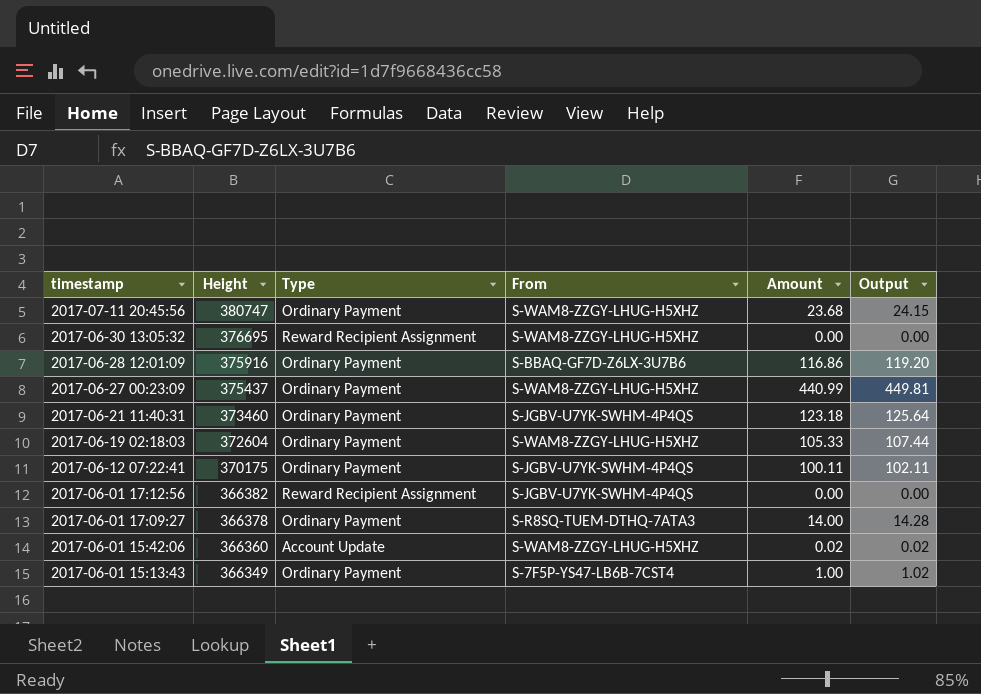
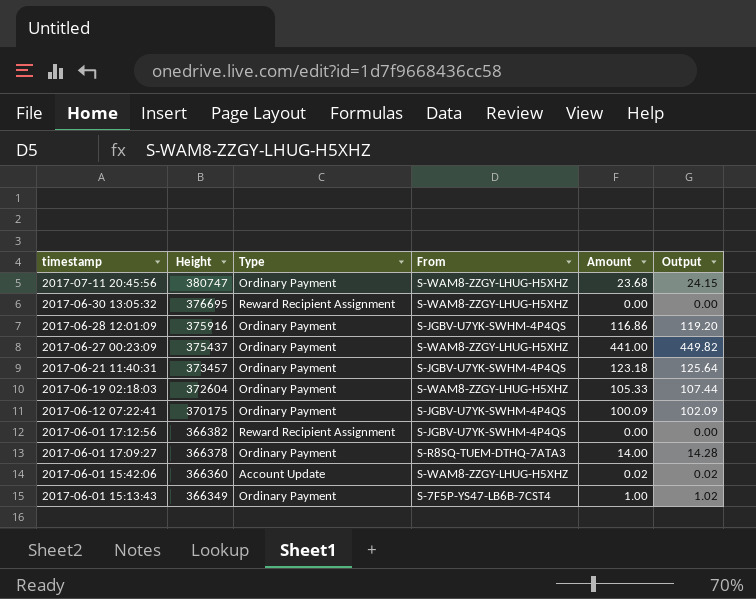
2017-06-28 12:01:09 | From: S-BBAQ-GF7D-Z6LX-3U7B6 -> S-JGBV-U7YK-SWHM-4P4QS
2017-06-27 00:23:09 | Amount: 440.99 -> 441.00
2017-06-27 00:23:09 | Output: 449.81 -> 449.82
2017-06-21 11:40:31 | Height: 373460 -> 373457
2017-06-12 07:22:41 | Amount: 100.11 -> 100.09
2017-06-12 07:22:41 | Output: 102.11 -> 102.09

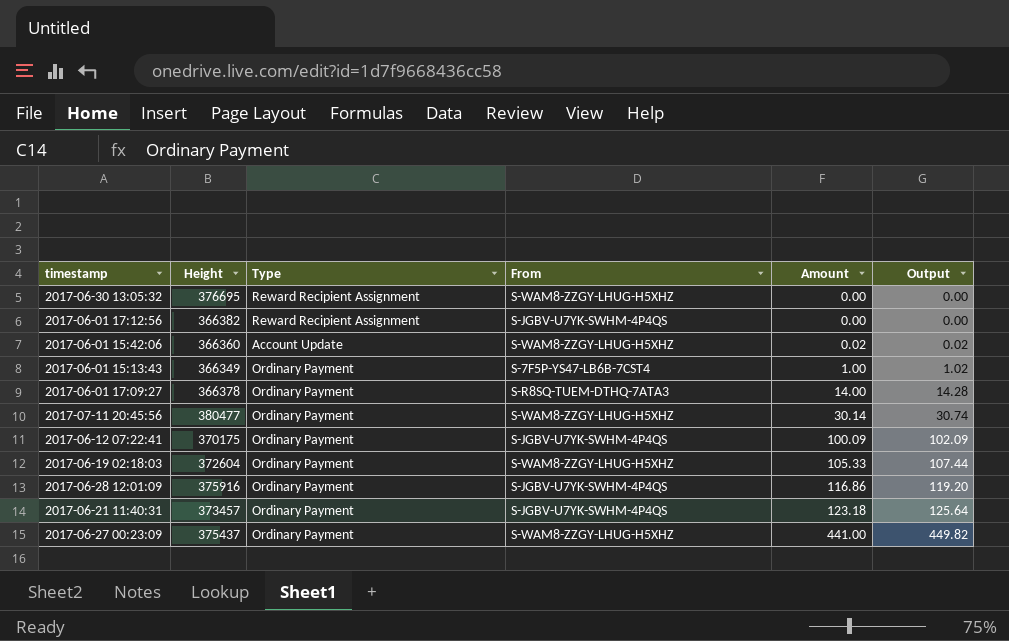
row order: timestamp descending -> Amount ascending
2017-07-11 20:45:56 | Height: 380747 -> 380477
2017-07-11 20:45:56 | Amount: 23.68 -> 30.14
2017-07-11 20:45:56 | Output: 24.15 -> 30.74

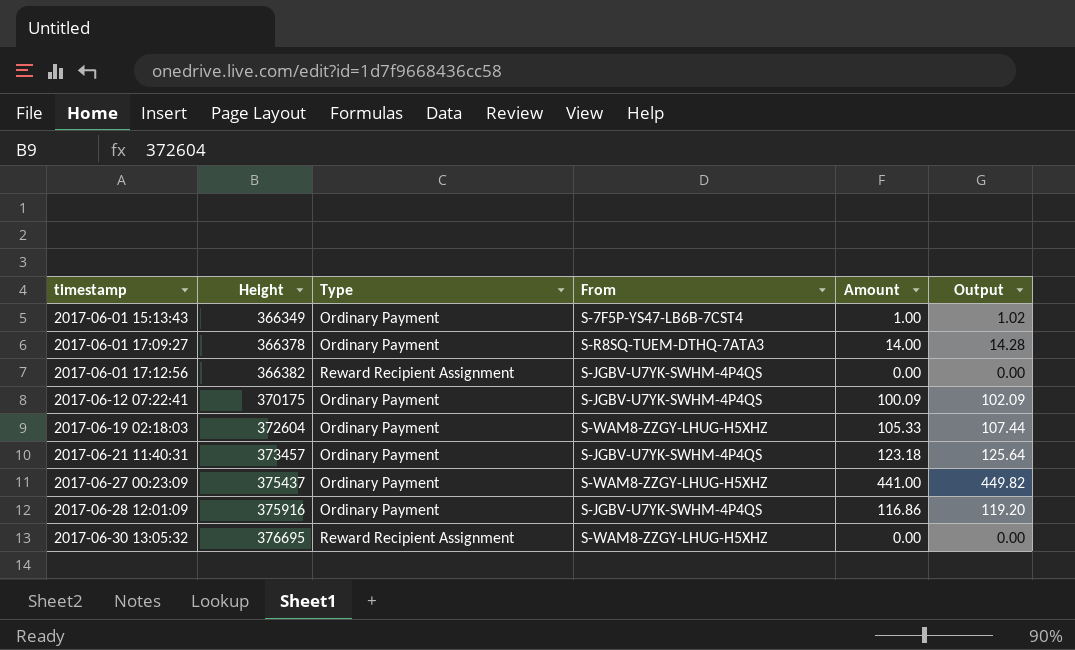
row order: Amount ascending -> timestamp ascending
row 2017-06-01 15:42:06: 366360 | Account Update | S-WAM8-ZZGY-LHUG-H5XHZ | 0.02 | 0.02 -> none
row 2017-07-11 20:45:56: 380477 | Ordinary Payment | S-WAM8-ZZGY-LHUG-H5XHZ | 30.14 | 30.74 -> none

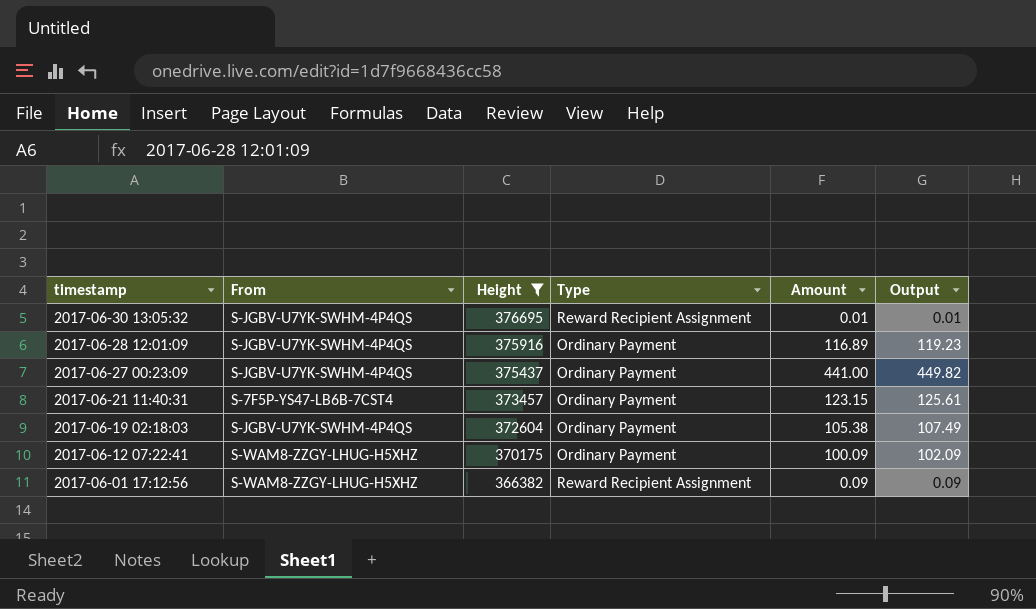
filter: none -> Height >= 366382
row order: timestamp ascending -> timestamp descending
column From | position: 4 -> 2
2017-06-30 13:05:32 | From: S-WAM8-ZZGY-LHUG-H5XHZ -> S-JGBV-U7YK-SWHM-4P4QS
2017-06-30 13:05:32 | Amount: 0.00 -> 0.01
2017-06-30 13:05:32 | Output: 0.00 -> 0.01
2017-06-28 12:01:09 | Amount: 116.86 -> 116.89
2017-06-28 12:01:09 | Output: 119.20 -> 119.23
2017-06-27 00:23:09 | From: S-WAM8-ZZGY-LHUG-H5XHZ -> S-JGBV-U7YK-SWHM-4P4QS
2017-06-21 11:40:31 | From: S-JGBV-U7YK-SWHM-4P4QS -> S-7F5P-YS47-LB6B-7CST4
2017-06-21 11:40:31 | Amount: 123.18 -> 123.15
2017-06-21 11:40:31 | Output: 125.64 -> 125.61
2017-06-19 02:18:03 | From: S-WAM8-ZZGY-LHUG-H5XHZ -> S-JGBV-U7YK-SWHM-4P4QS
2017-06-19 02:18:03 | Amount: 105.33 -> 105.38
2017-06-19 02:18:03 | Output: 107.44 -> 107.49
2017-06-12 07:22:41 | From: S-JGBV-U7YK-SWHM-4P4QS -> S-WAM8-ZZGY-LHUG-H5XHZ
2017-06-01 17:12:56 | From: S-JGBV-U7YK-SWHM-4P4QS -> S-WAM8-ZZGY-LHUG-H5XHZ
2017-06-01 17:12:56 | Amount: 0.00 -> 0.09
2017-06-01 17:12:56 | Output: 0.00 -> 0.09

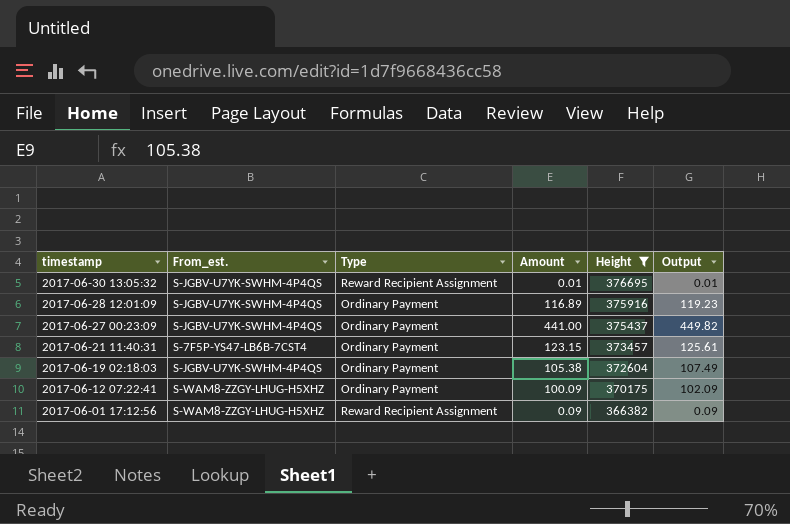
column name: From -> From_est.
column Height | position: 3 -> 5

